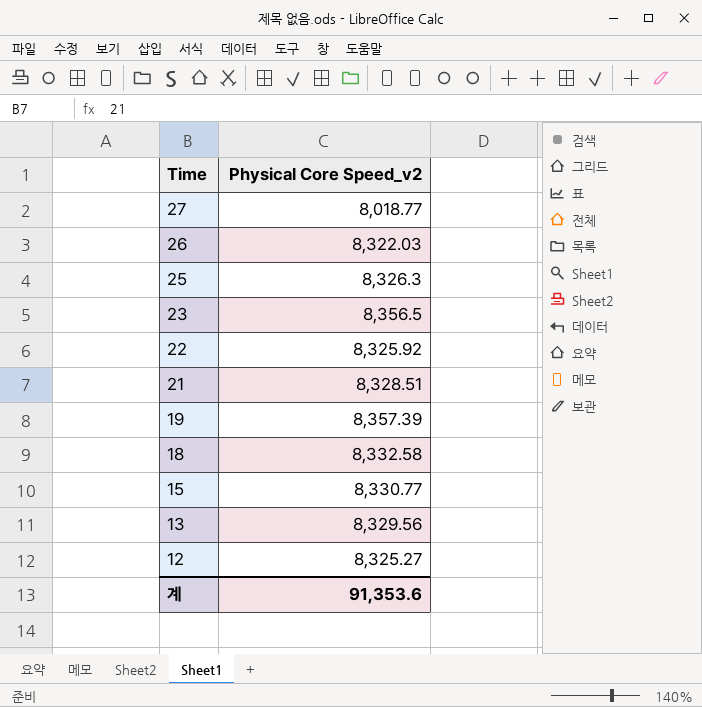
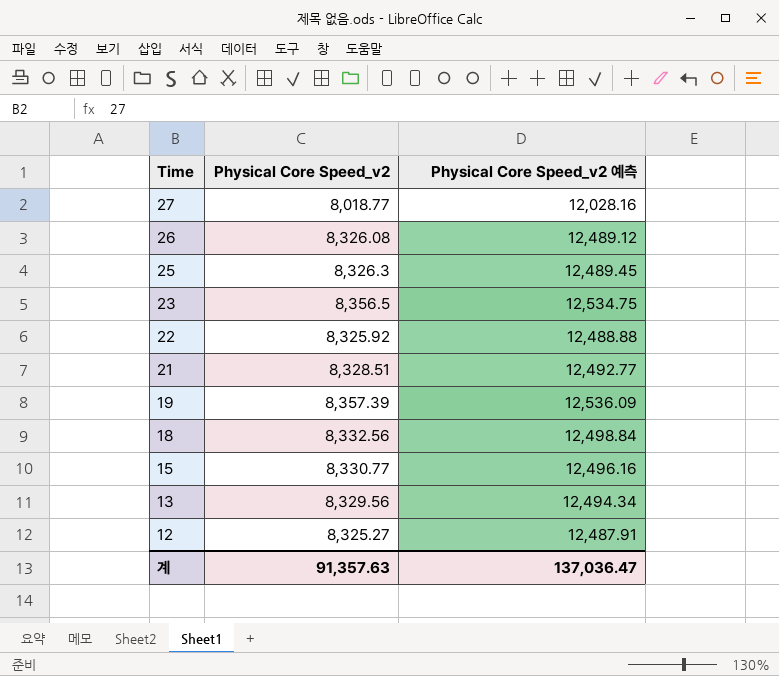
column Physical Core Speed_v2 예측 | formula: none -> [Physical Core Speed_v2] * 1.5
26 | Physical Core Speed_v2: 8,322.03 -> 8,326.08
18 | Physical Core Speed_v2: 8,332.58 -> 8,332.56
계 | Physical Core Speed_v2: 91,353.6 -> 91,357.63

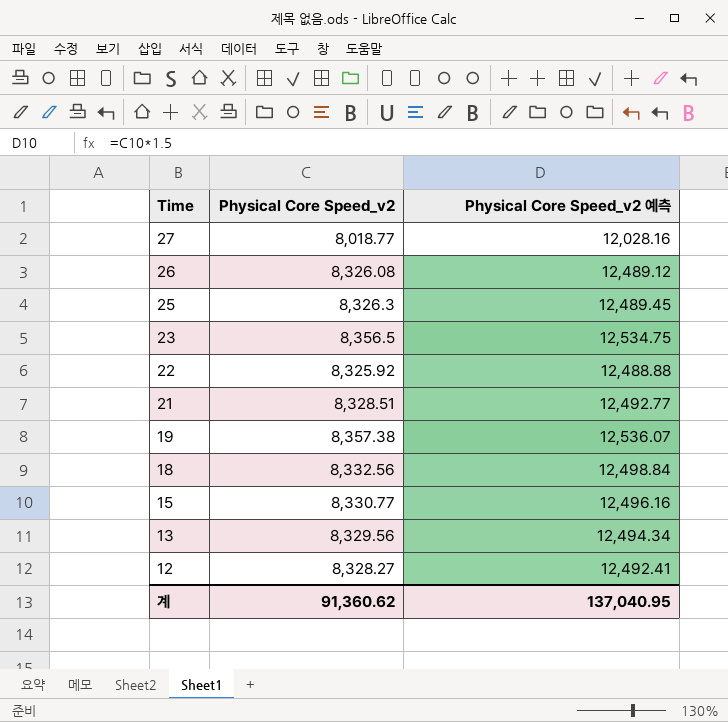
19 | Physical Core Speed_v2: 8,357.39 -> 8,357.38
19 | Physical Core Speed_v2 예측: 12,536.09 -> 12,536.07
12 | Physical Core Speed_v2: 8,325.27 -> 8,328.27
12 | Physical Core Speed_v2 예측: 12,487.91 -> 12,492.41
계 | Physical Core Speed_v2: 91,357.63 -> 91,360.62
계 | Physical Core Speed_v2 예측: 137,036.47 -> 137,040.95

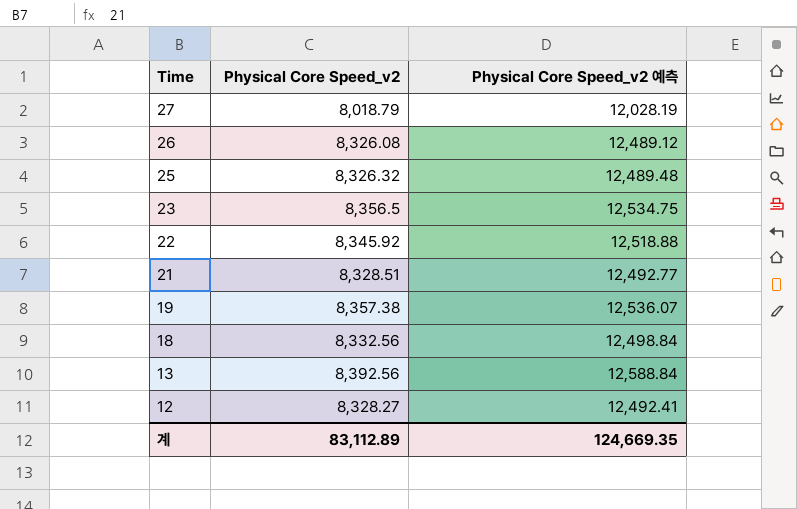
row 15: 8,330.77 | 12,496.16 -> none
27 | Physical Core Speed_v2: 8,018.77 -> 8,018.79
27 | Physical Core Speed_v2 예측: 12,028.16 -> 12,028.19
25 | Physical Core Speed_v2: 8,326.3 -> 8,326.32
25 | Physical Core Speed_v2 예측: 12,489.45 -> 12,489.48
22 | Physical Core Speed_v2: 8,325.92 -> 8,345.92
22 | Physical Core Speed_v2 예측: 12,488.88 -> 12,518.88
13 | Physical Core Speed_v2: 8,329.56 -> 8,392.56
13 | Physical Core Speed_v2 예측: 12,494.34 -> 12,588.84
계 | Physical Core Speed_v2: 91,360.62 -> 83,112.89
계 | Physical Core Speed_v2 예측: 137,040.95 -> 124,669.35

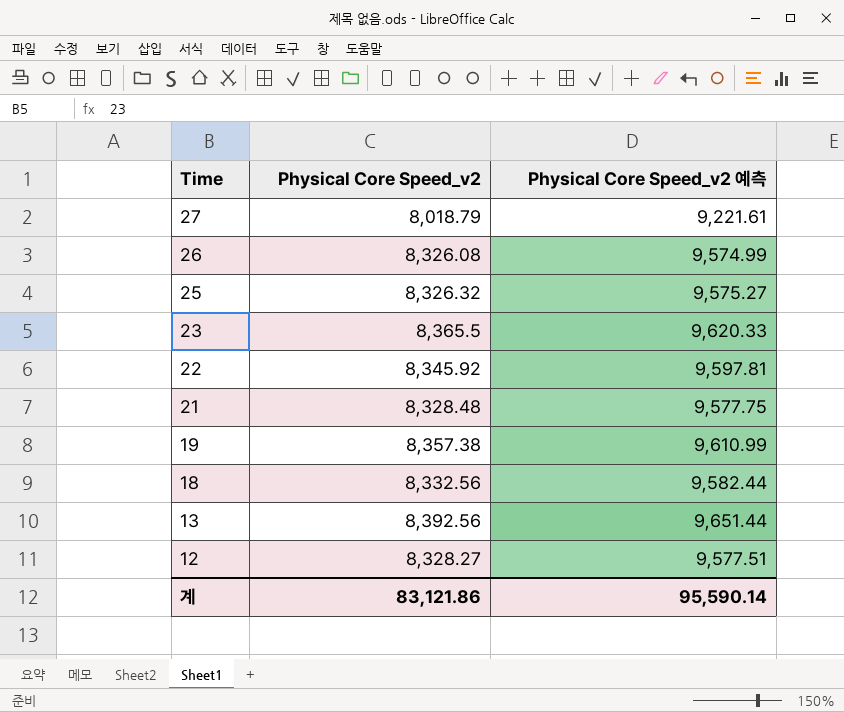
column Physical Core Speed_v2 예측 | formula: [Physical Core Speed_v2] * 1.5 -> [Physical Core Speed_v2] * 1.15
23 | Physical Core Speed_v2: 8,356.5 -> 8,365.5
21 | Physical Core Speed_v2: 8,328.51 -> 8,328.48
계 | Physical Core Speed_v2: 83,112.89 -> 83,121.86
계 | Physical Core Speed_v2 예측: 124,669.35 -> 95,590.14

